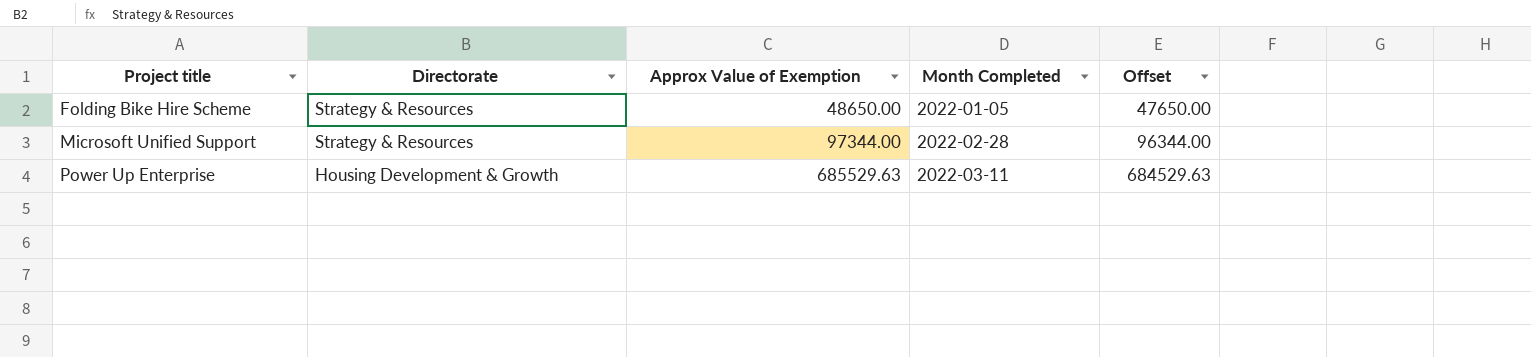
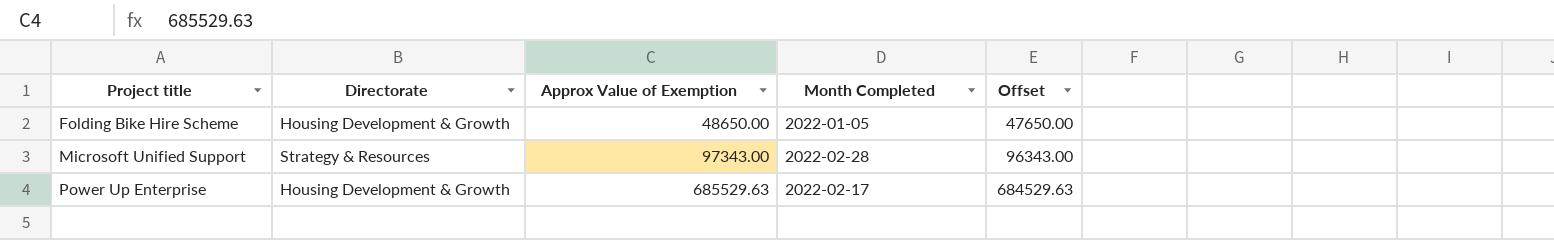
Folding Bike Hire Scheme | Directorate: Strategy & Resources -> Housing Development & Growth
Microsoft Unified Support | Approx Value of Exemption: 97344.00 -> 97343.00
Microsoft Unified Support | Offset: 96344.00 -> 96343.00
Power Up Enterprise | Month Completed: 2022-03-11 -> 2022-02-17

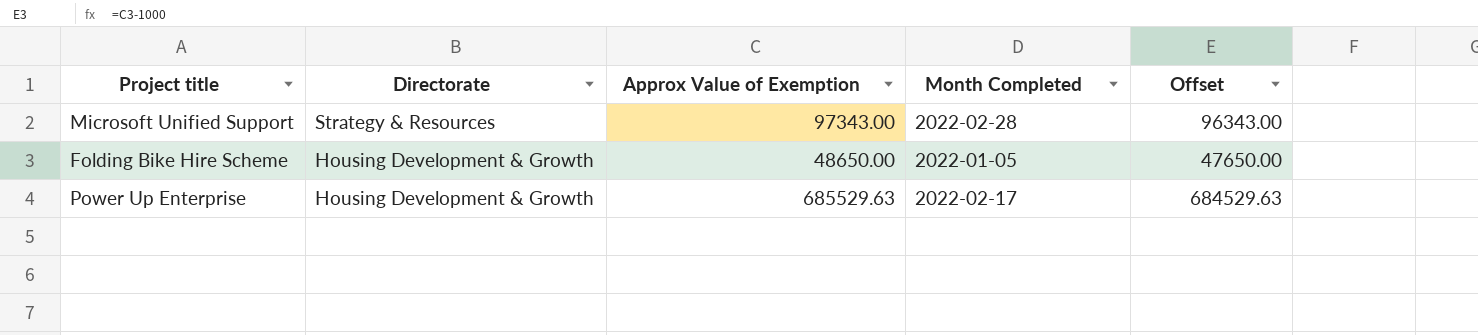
row order: Project title ascending -> Directorate descending

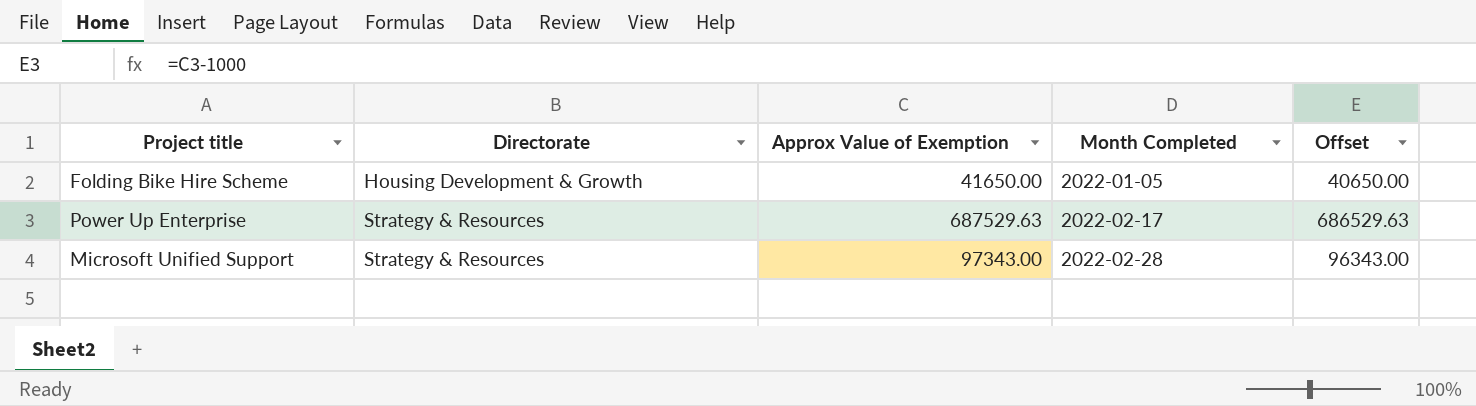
row order: Directorate descending -> Directorate ascending
Folding Bike Hire Scheme | Approx Value of Exemption: 48650.00 -> 41650.00
Folding Bike Hire Scheme | Offset: 47650.00 -> 40650.00
Power Up Enterprise | Directorate: Housing Development & Growth -> Strategy & Resources
Power Up Enterprise | Approx Value of Exemption: 685529.63 -> 687529.63
Power Up Enterprise | Offset: 684529.63 -> 686529.63

